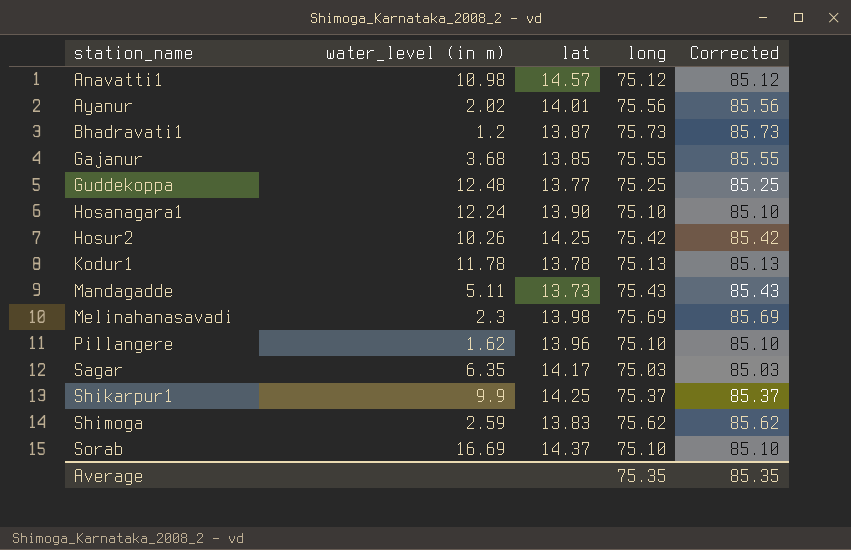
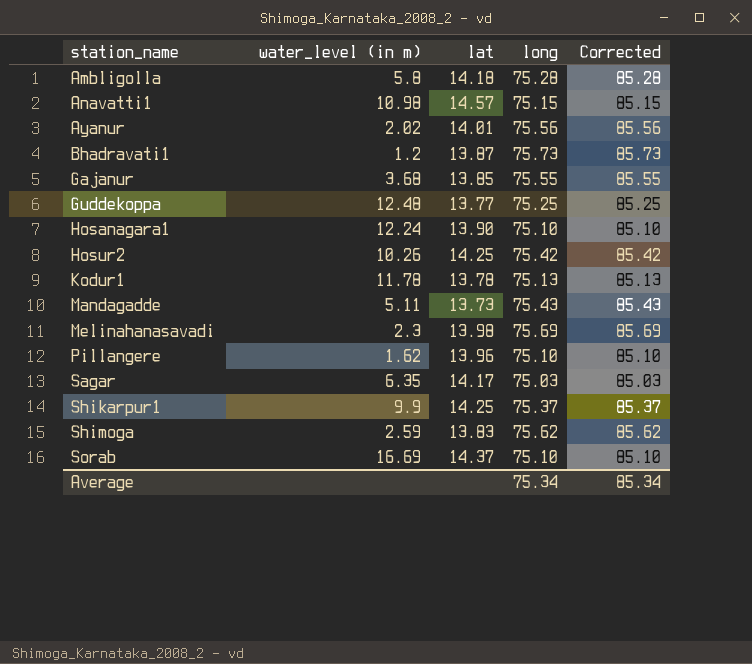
row Ambligolla: none -> 5.8 | 14.18 | 75.28 | 85.28
Anavatti1 | long: 75.12 -> 75.15
Anavatti1 | Corrected: 85.12 -> 85.15
Average | long: 75.35 -> 75.34
Average | Corrected: 85.35 -> 85.34

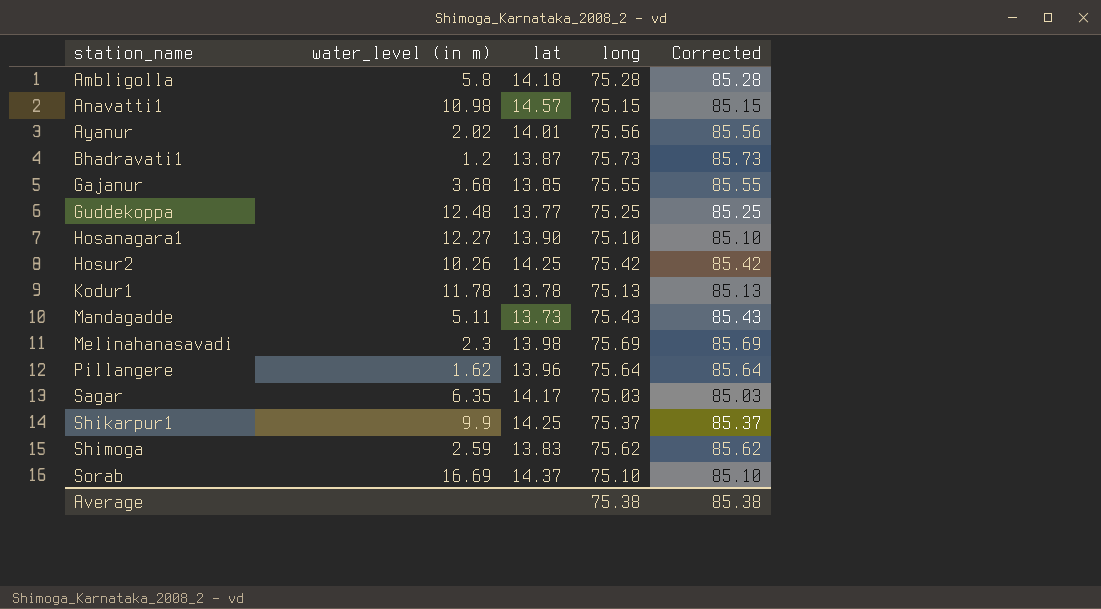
Hosanagara1 | water_level (in m): 12.24 -> 12.27
Pillangere | long: 75.10 -> 75.64
Pillangere | Corrected: 85.10 -> 85.64
Average | long: 75.34 -> 75.38
Average | Corrected: 85.34 -> 85.38

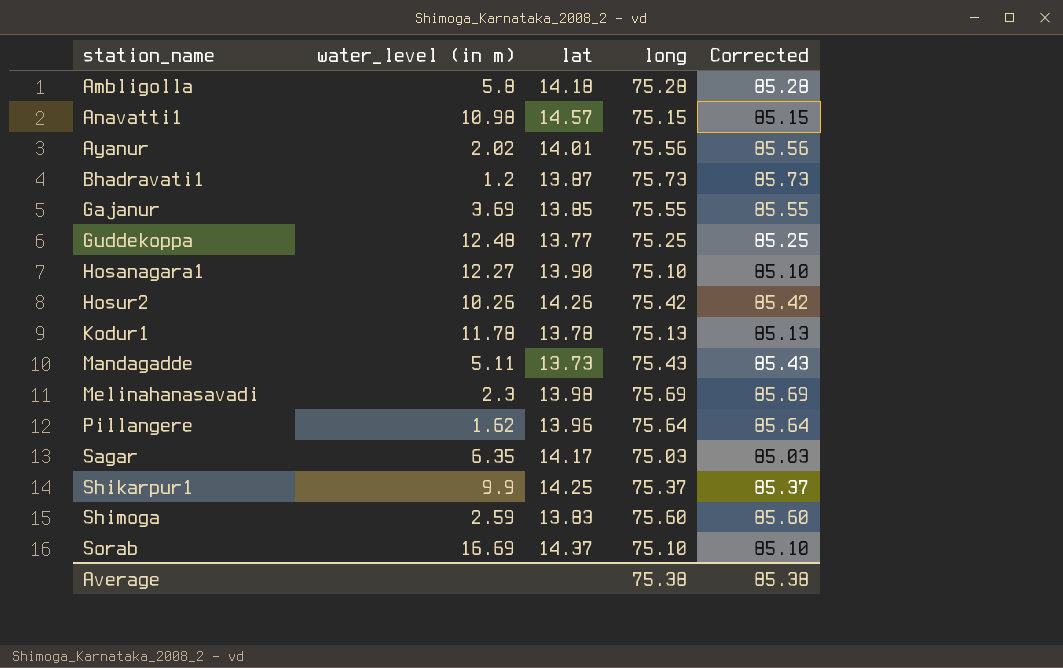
Gajanur | water_level (in m): 3.68 -> 3.69
Hosur2 | lat: 14.25 -> 14.26
Shimoga | long: 75.62 -> 75.60
Shimoga | Corrected: 85.62 -> 85.60

